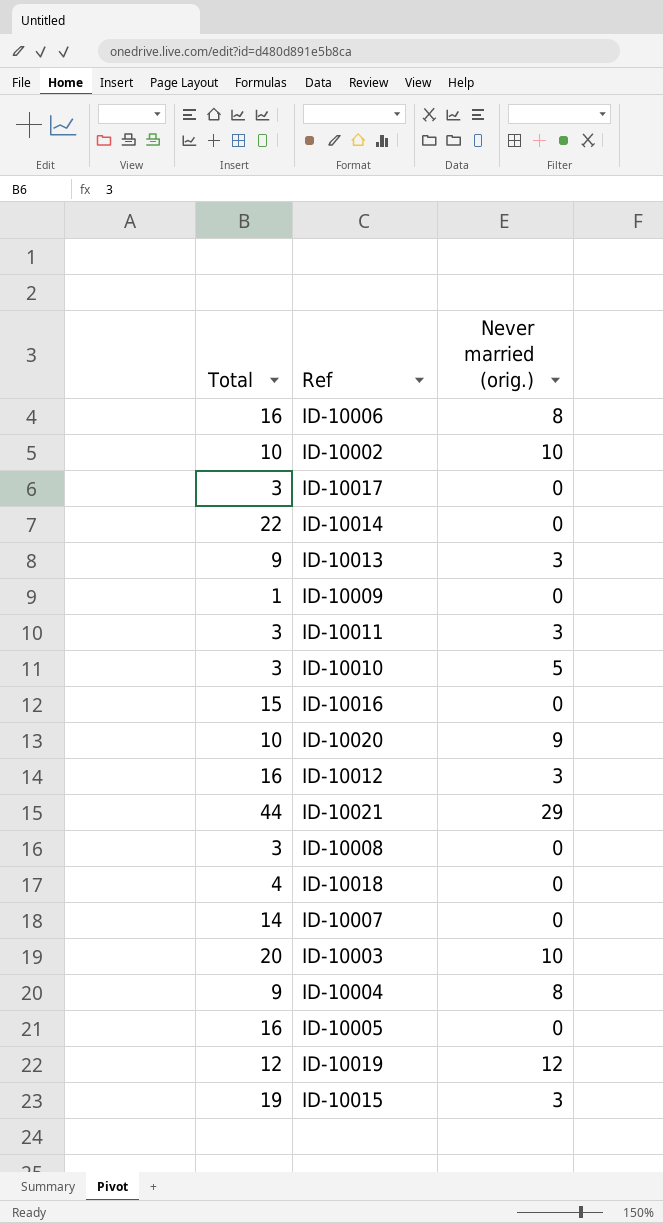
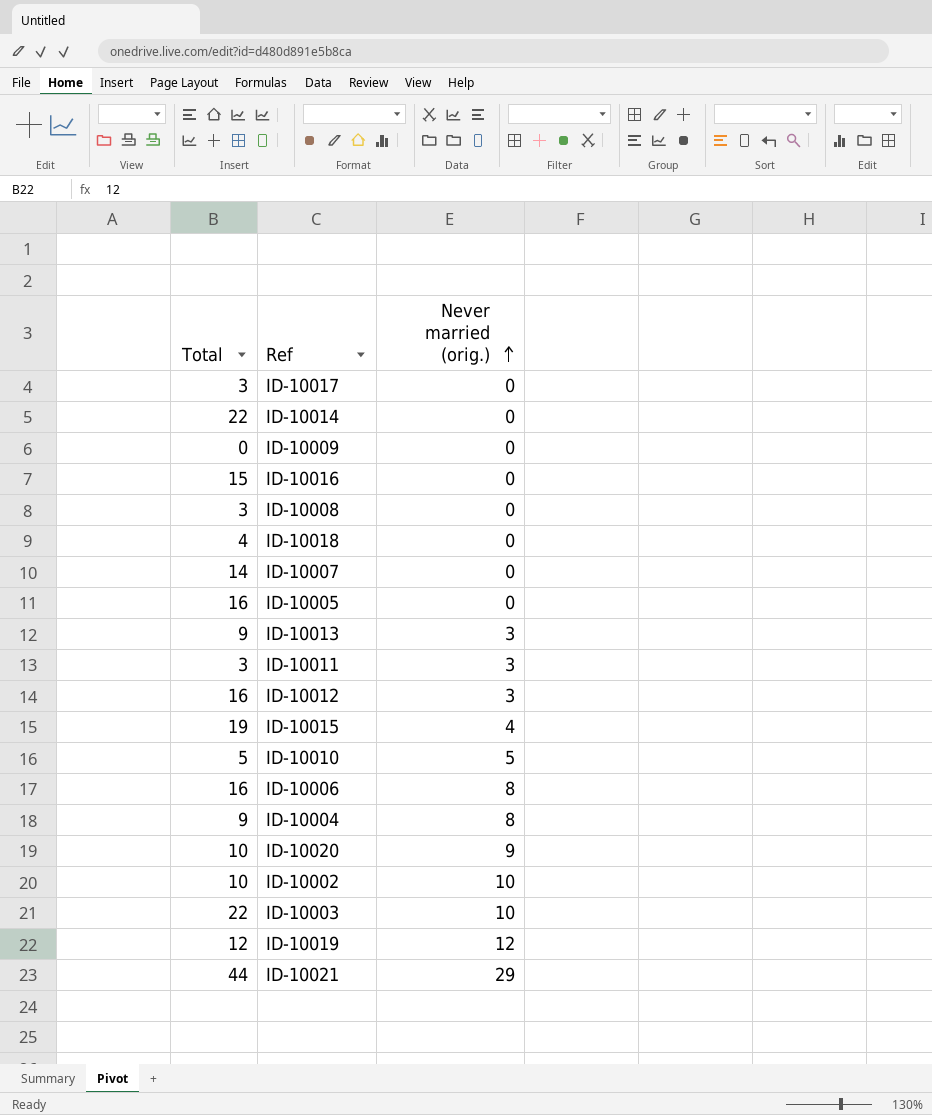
row order: none -> Never married (orig.) ascending
ID-10009 | Total: 1 -> 0
ID-10015 | Never married (orig.): 3 -> 4
ID-10010 | Total: 3 -> 5
ID-10003 | Total: 20 -> 22

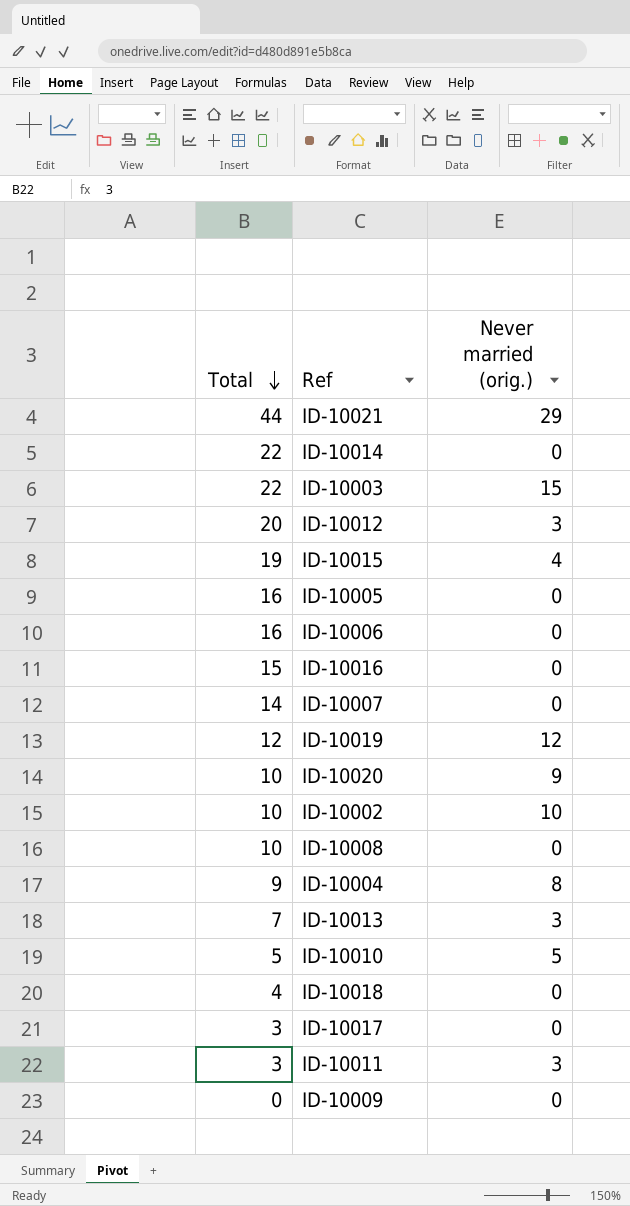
row order: Never married (orig.) ascending -> Total descending
ID-10003 | Never married (orig.): 10 -> 15
ID-10012 | Total: 16 -> 20
ID-10006 | Never married (orig.): 8 -> 0
ID-10008 | Total: 3 -> 10
ID-10013 | Total: 9 -> 7

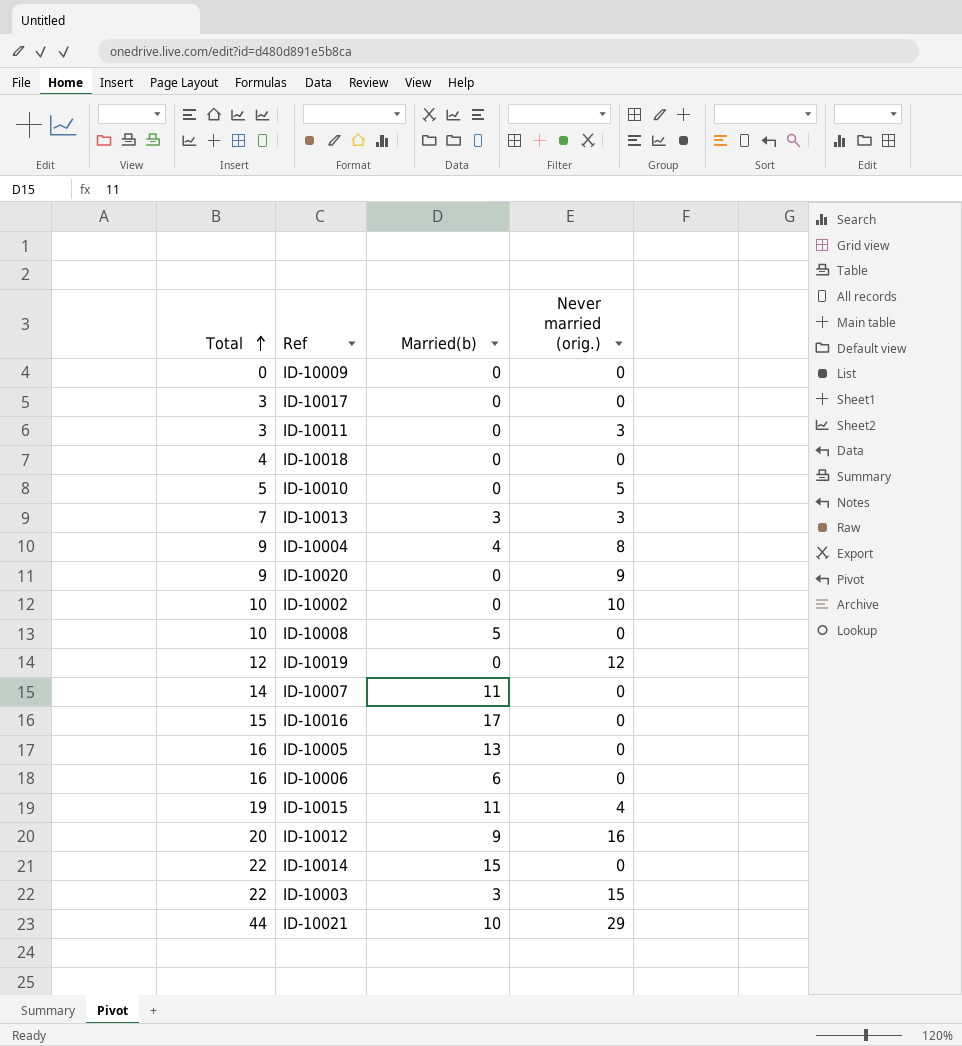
row order: Total descending -> Total ascending
column Married(b) | position: none -> 3
ID-10020 | Total: 10 -> 9
ID-10012 | Never married (orig.): 3 -> 16

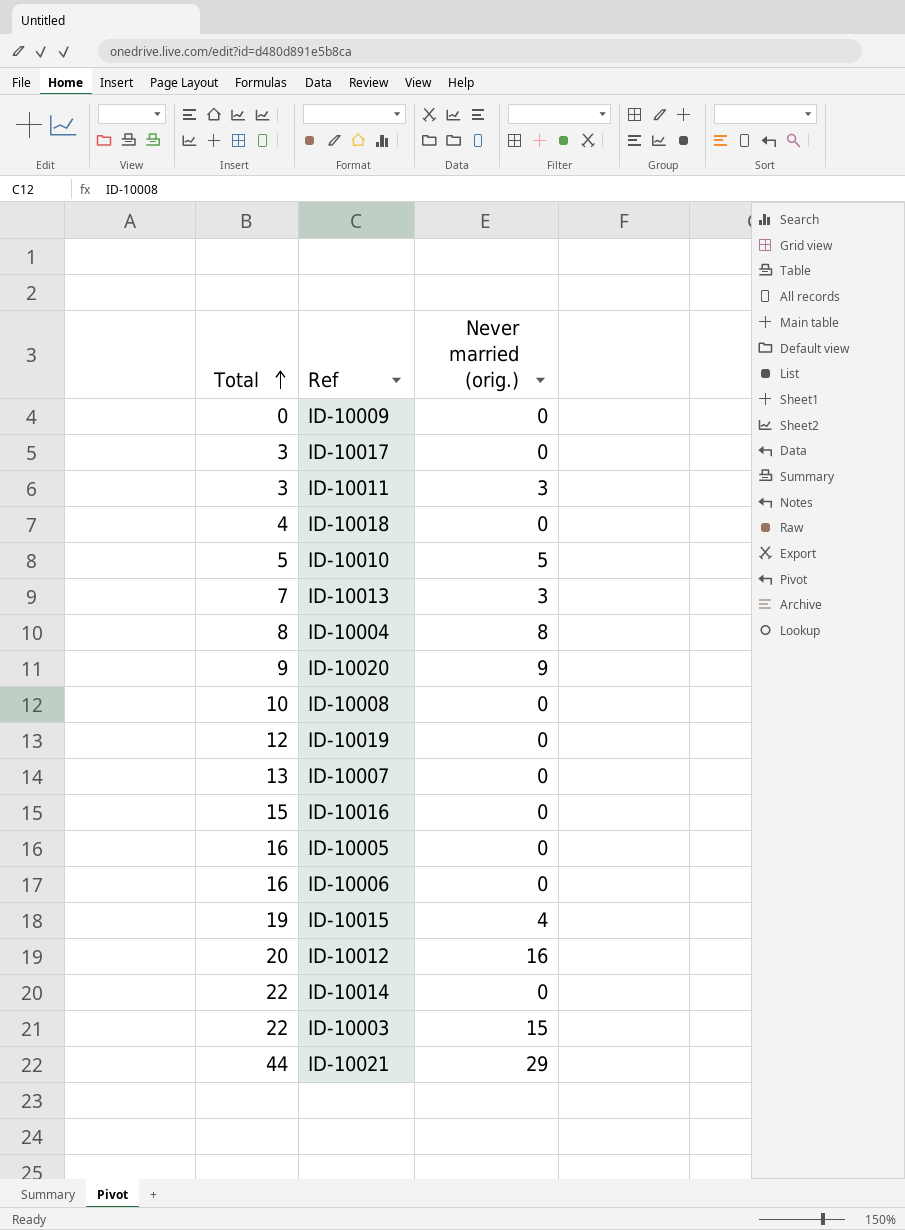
column Married(b) | position: 3 -> none
row ID-10002: 10 | 0 | 10 -> none
ID-10004 | Total: 9 -> 8
ID-10019 | Never married (orig.): 12 -> 0
ID-10007 | Total: 14 -> 13

